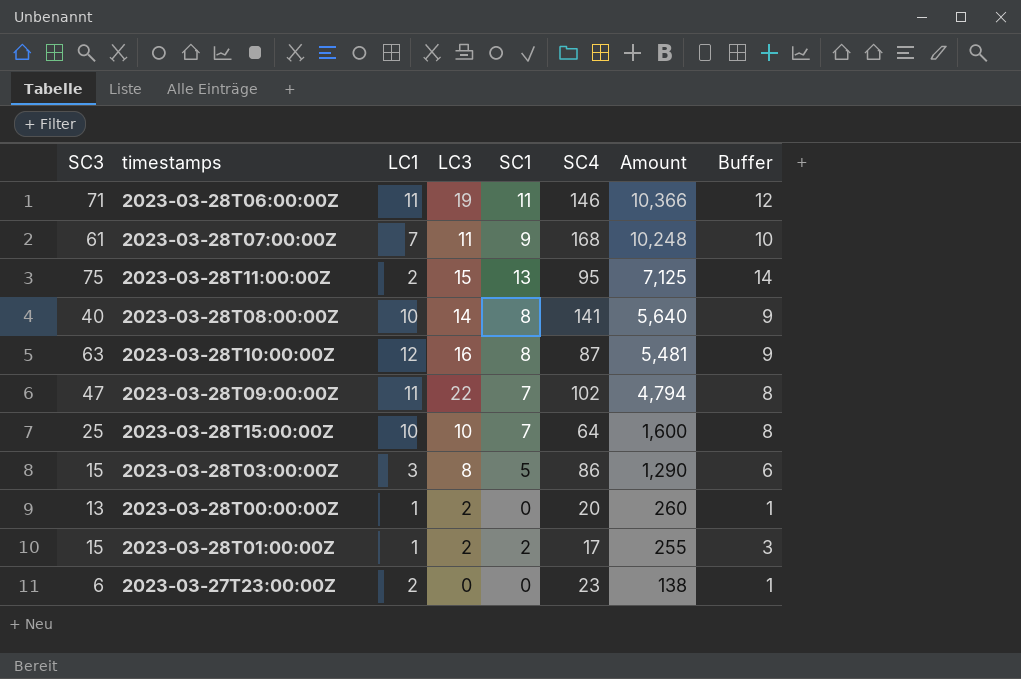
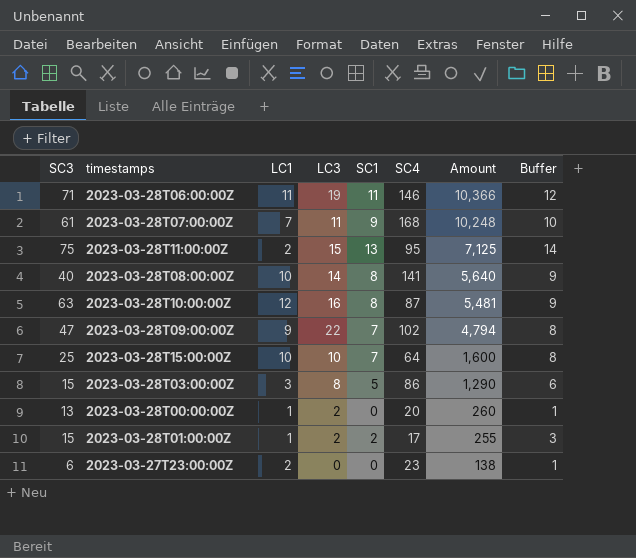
2023-03-28T09:00:00Z | LC1: 11 -> 9

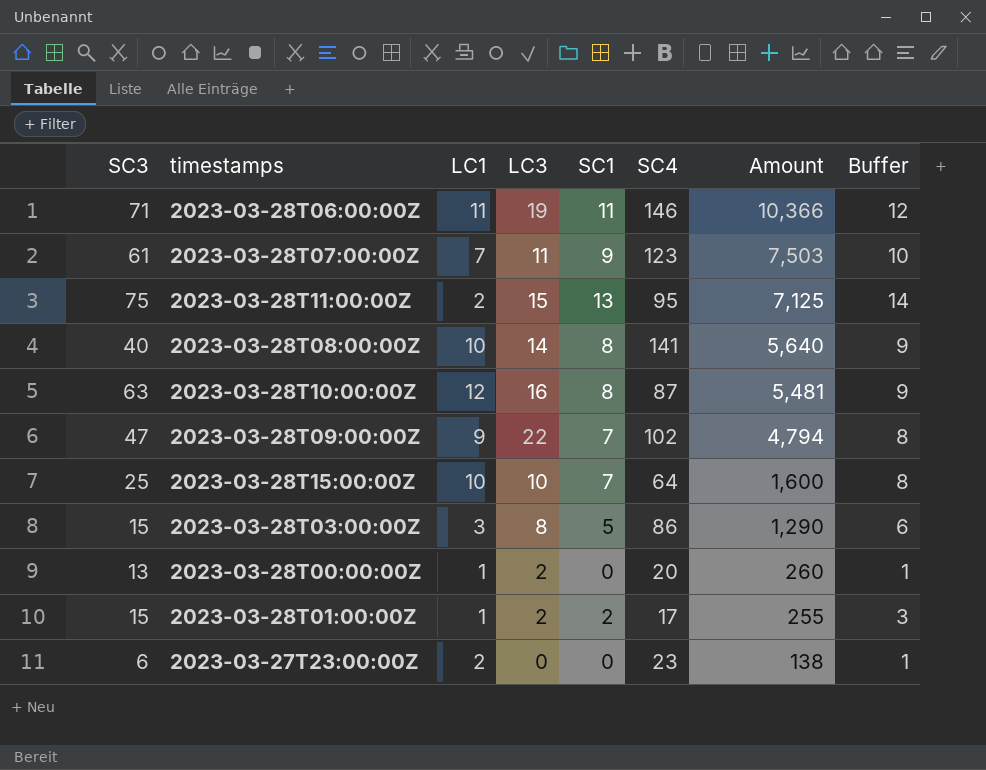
2023-03-28T07:00:00Z | SC4: 168 -> 123
2023-03-28T07:00:00Z | Amount: 10,248 -> 7,503

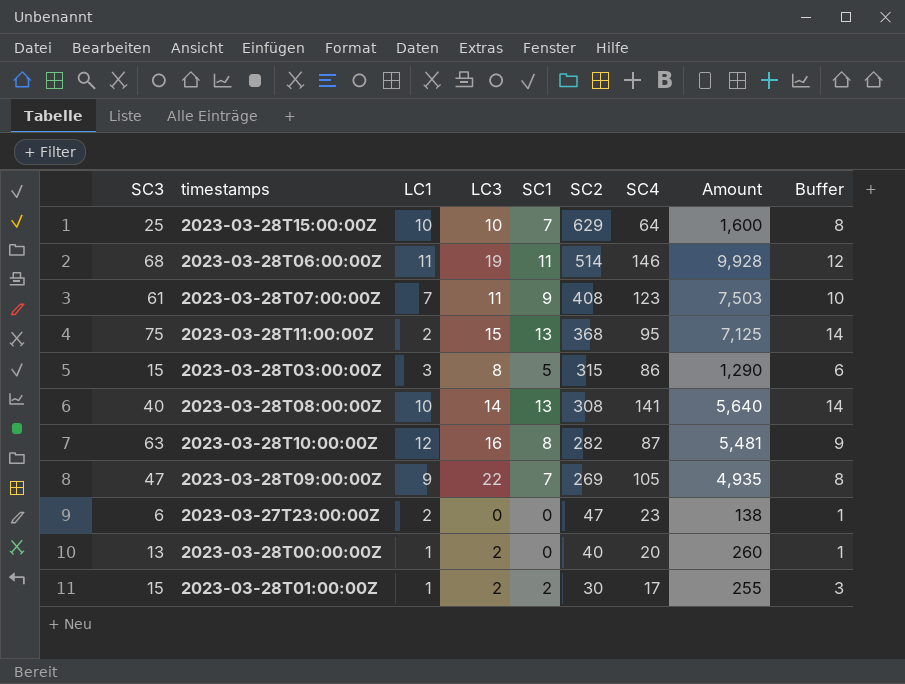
row order: Amount descending -> SC2 descending
column SC2 | position: none -> 6
2023-03-28T06:00:00Z | SC3: 71 -> 68
2023-03-28T06:00:00Z | Amount: 10,366 -> 9,928
2023-03-28T08:00:00Z | SC1: 8 -> 13
2023-03-28T08:00:00Z | Buffer: 9 -> 14
2023-03-28T09:00:00Z | SC4: 102 -> 105
2023-03-28T09:00:00Z | Amount: 4,794 -> 4,935

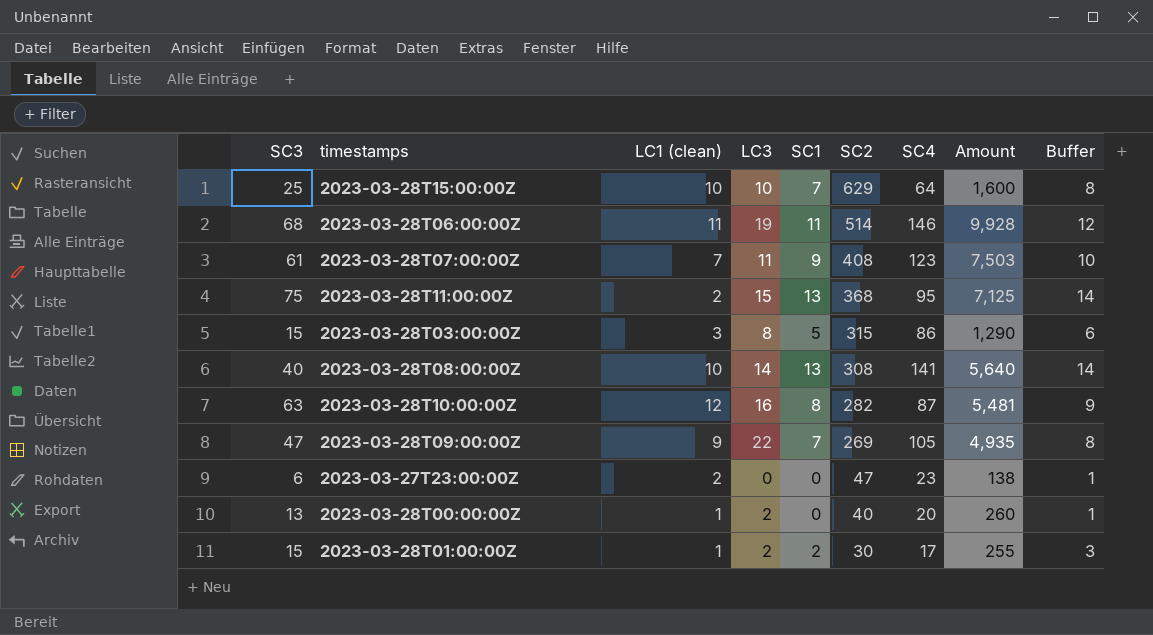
column name: LC1 -> LC1 (clean)

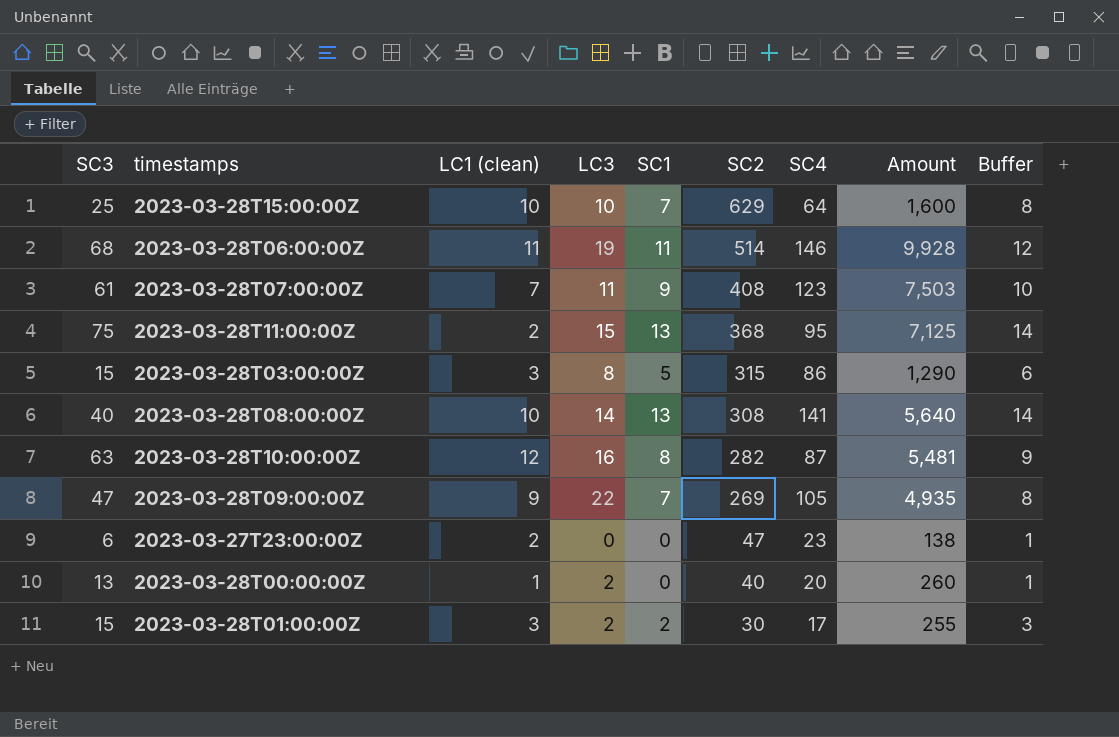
2023-03-28T01:00:00Z | LC1 (clean): 1 -> 3

